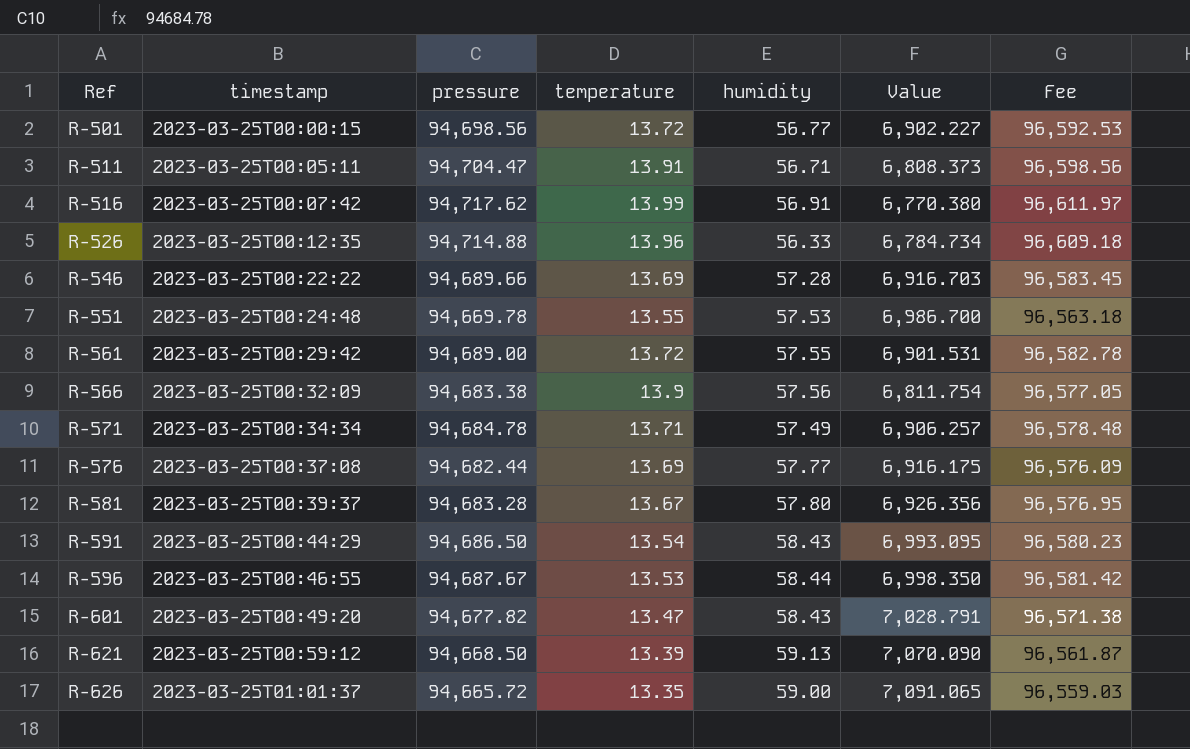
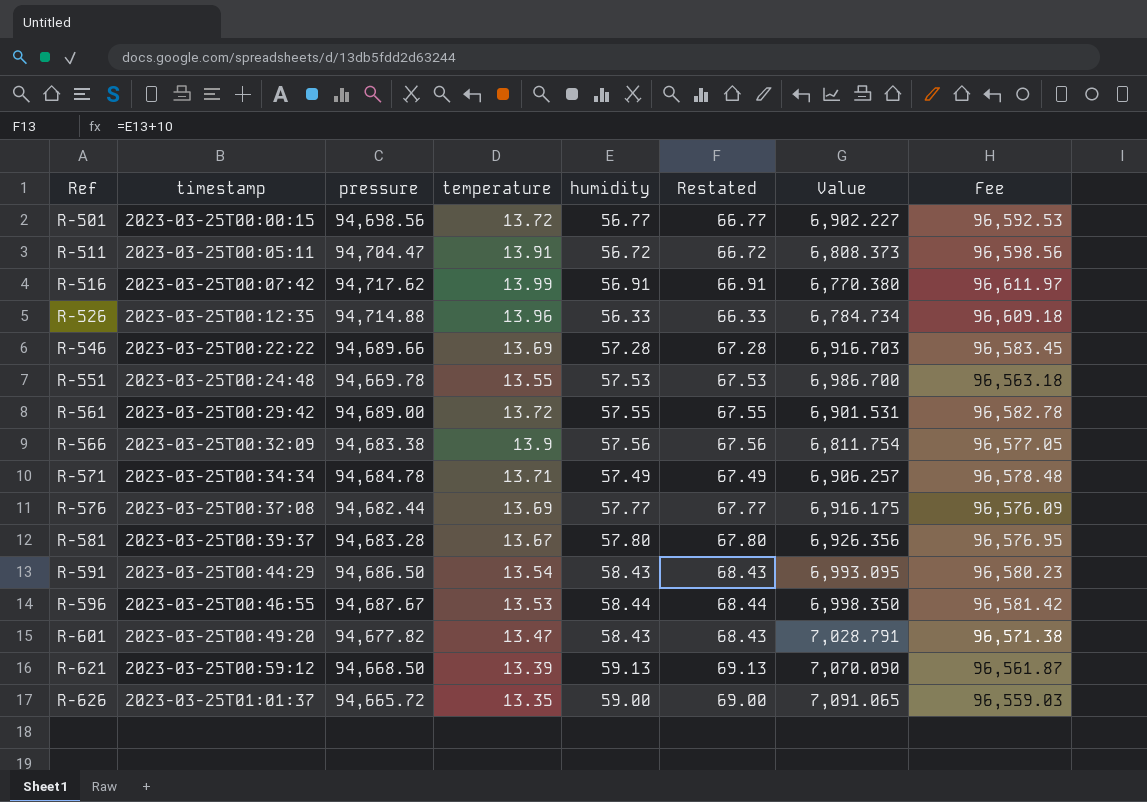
column Restated | formula: none -> [humidity] + 10
R-511 | humidity: 56.71 -> 56.72

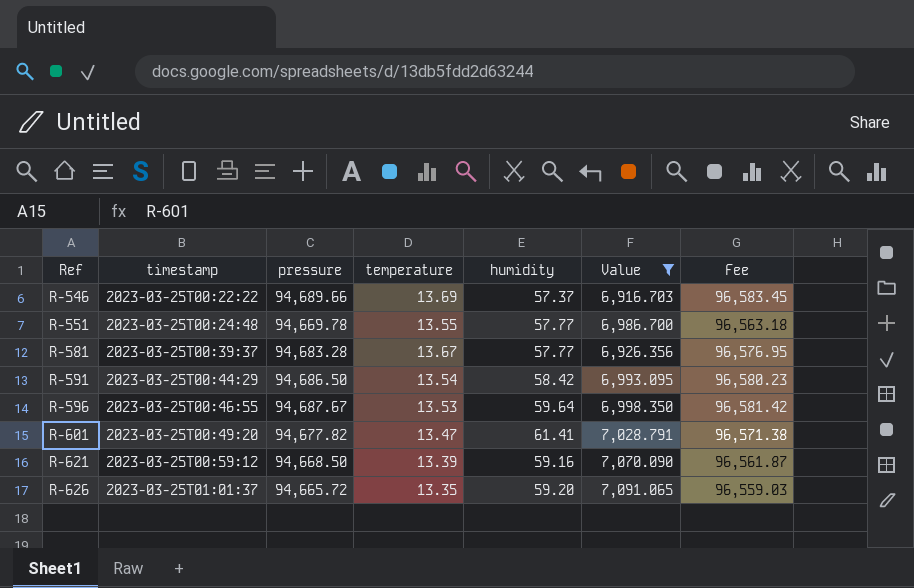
filter: none -> Value >= 6,916.703
column Restated | formula: [humidity] + 10 -> none
R-546 | humidity: 57.28 -> 57.37
R-551 | humidity: 57.53 -> 57.77
R-581 | humidity: 57.80 -> 57.77
R-591 | humidity: 58.43 -> 58.42
R-596 | humidity: 58.44 -> 59.64
R-601 | humidity: 58.43 -> 61.41
R-621 | humidity: 59.13 -> 59.16
R-626 | humidity: 59.00 -> 59.20

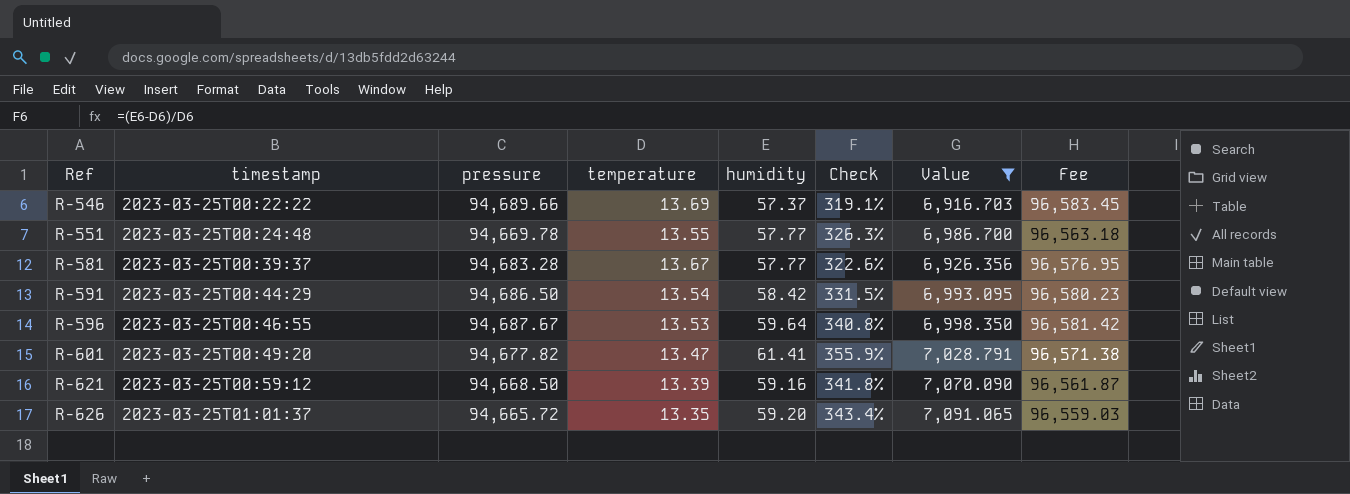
column Check | formula: none -> ([humidity] - [temperature]) / [temperature]

